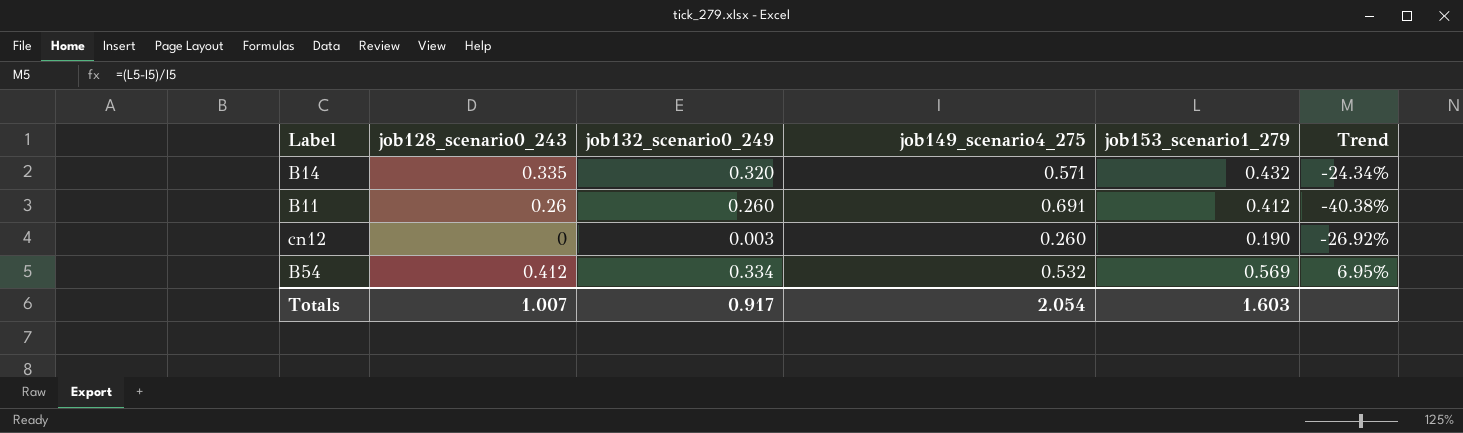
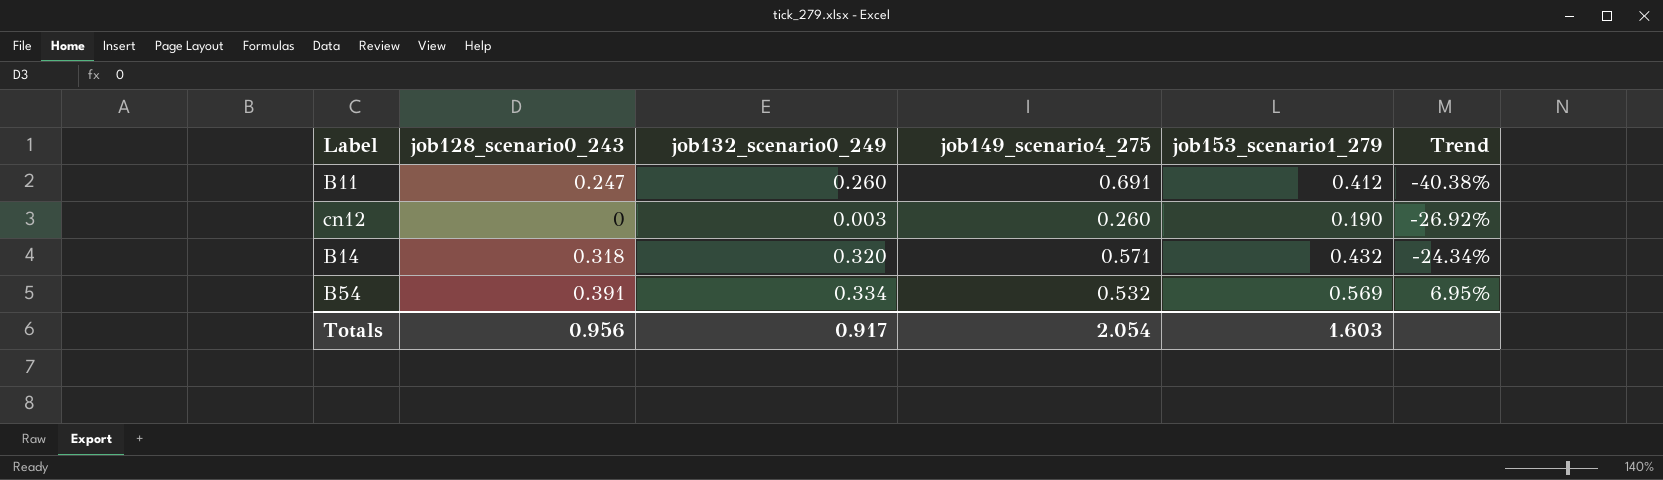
row order: none -> Trend ascending
B11 | job128_scenario0_243: 0.26 -> 0.247
B14 | job128_scenario0_243: 0.335 -> 0.318
B54 | job128_scenario0_243: 0.412 -> 0.391
Totals | job128_scenario0_243: 1.007 -> 0.956

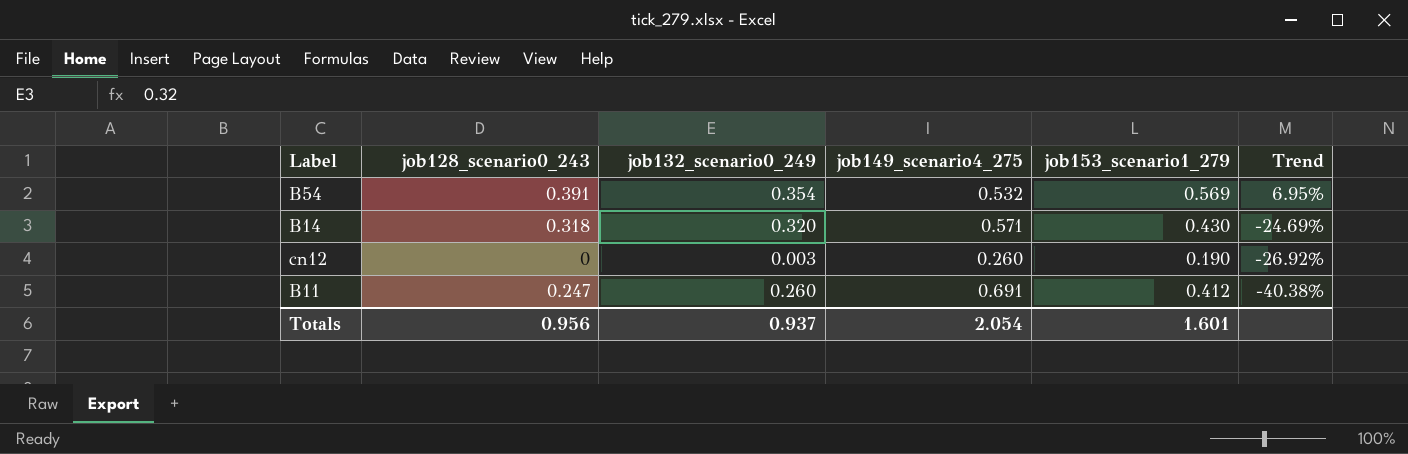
row order: Trend ascending -> Trend descending
B54 | job132_scenario0_249: 0.334 -> 0.354
B14 | job153_scenario1_279: 0.432 -> 0.430
B14 | Trend: -24.34% -> -24.69%
Totals | job132_scenario0_249: 0.917 -> 0.937
Totals | job153_scenario1_279: 1.603 -> 1.601

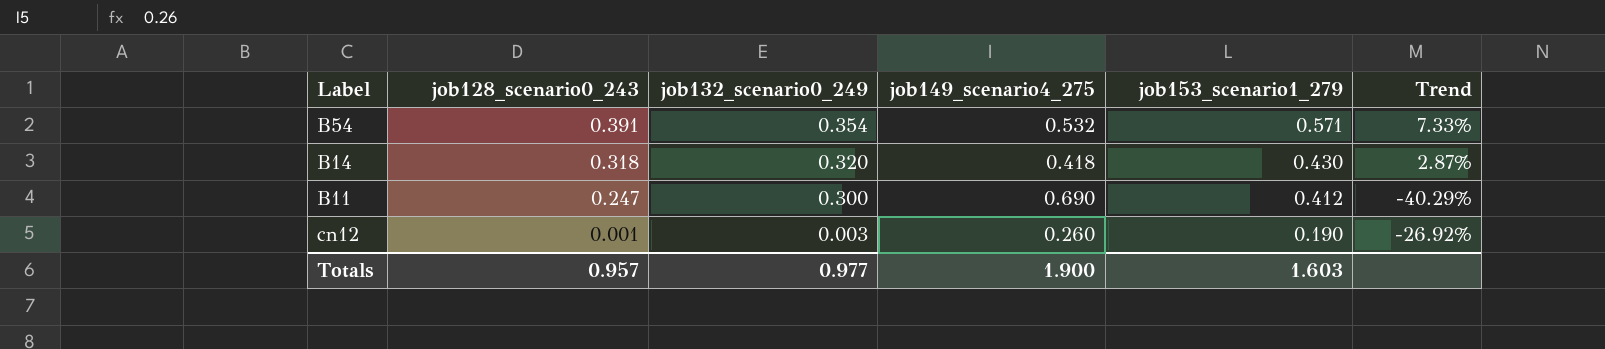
row order: Trend descending -> job128_scenario0_243 descending
B54 | job153_scenario1_279: 0.569 -> 0.571
B54 | Trend: 6.95% -> 7.33%
B14 | job149_scenario4_275: 0.571 -> 0.418
B14 | Trend: -24.69% -> 2.87%
B11 | job132_scenario0_249: 0.260 -> 0.300
B11 | job149_scenario4_275: 0.691 -> 0.690
B11 | Trend: -40.38% -> -40.29%
cn12 | job128_scenario0_243: 0 -> 0.001
Totals | job128_scenario0_243: 0.956 -> 0.957
Totals | job132_scenario0_249: 0.937 -> 0.977
Totals | job149_scenario4_275: 2.054 -> 1.900
Totals | job153_scenario1_279: 1.601 -> 1.603

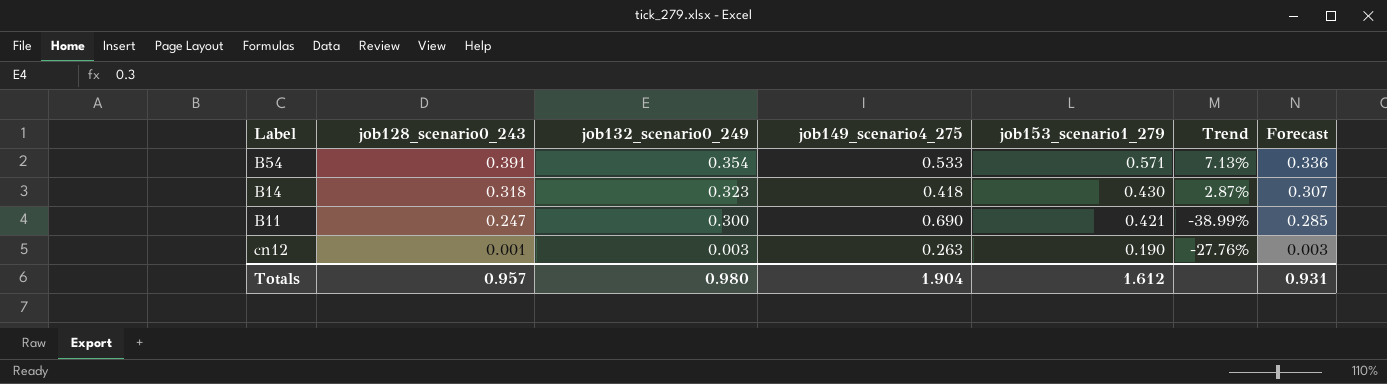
column Forecast | formula: none -> [job132_scenario0_249] * 0.95
B54 | job149_scenario4_275: 0.532 -> 0.533
B54 | Trend: 7.33% -> 7.13%
B14 | job132_scenario0_249: 0.320 -> 0.323
B11 | job153_scenario1_279: 0.412 -> 0.421
B11 | Trend: -40.29% -> -38.99%
cn12 | job149_scenario4_275: 0.260 -> 0.263
cn12 | Trend: -26.92% -> -27.76%
Totals | job132_scenario0_249: 0.977 -> 0.980
Totals | job149_scenario4_275: 1.900 -> 1.904
Totals | job153_scenario1_279: 1.603 -> 1.612

